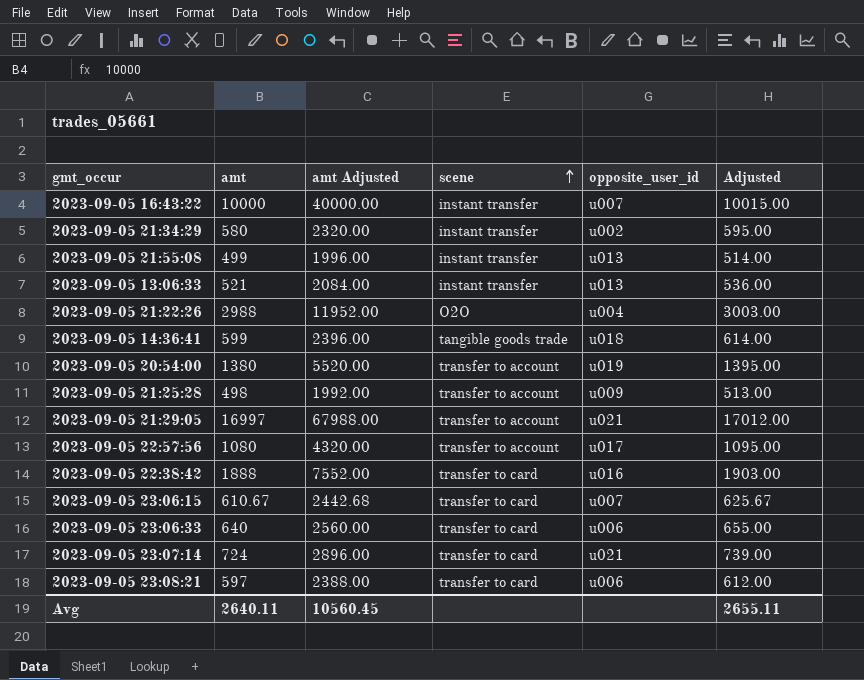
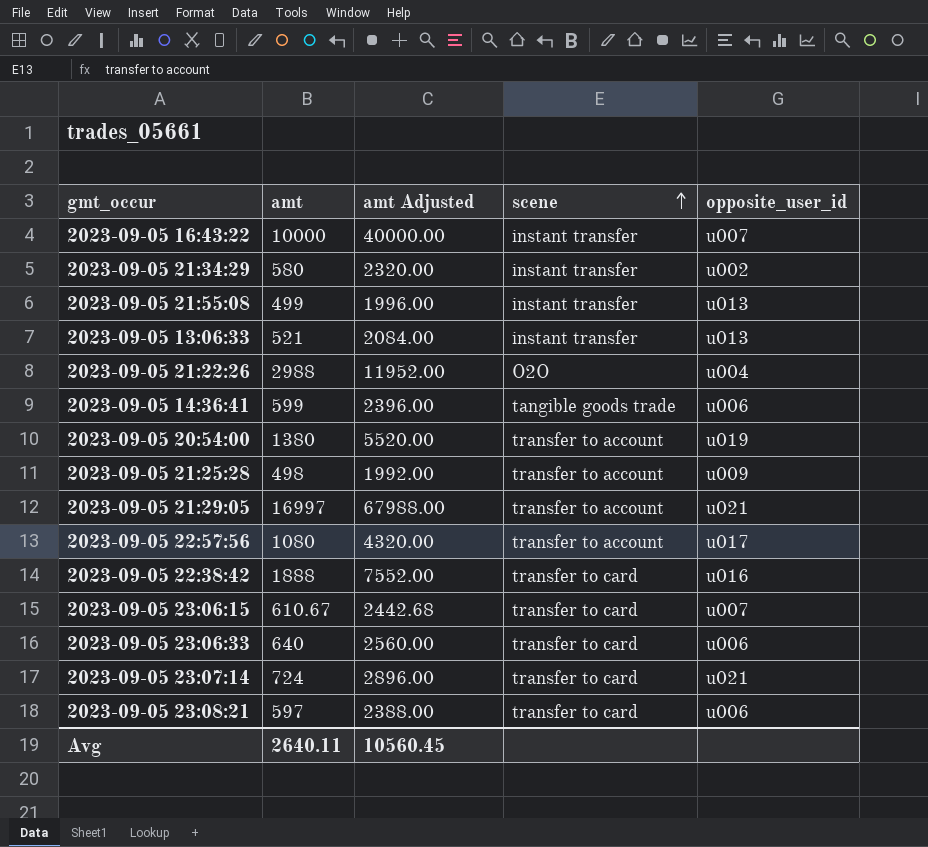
column Adjusted | formula: [amt] + 15 -> none
2023-09-05 14:36:41 | opposite_user_id: u018 -> u006

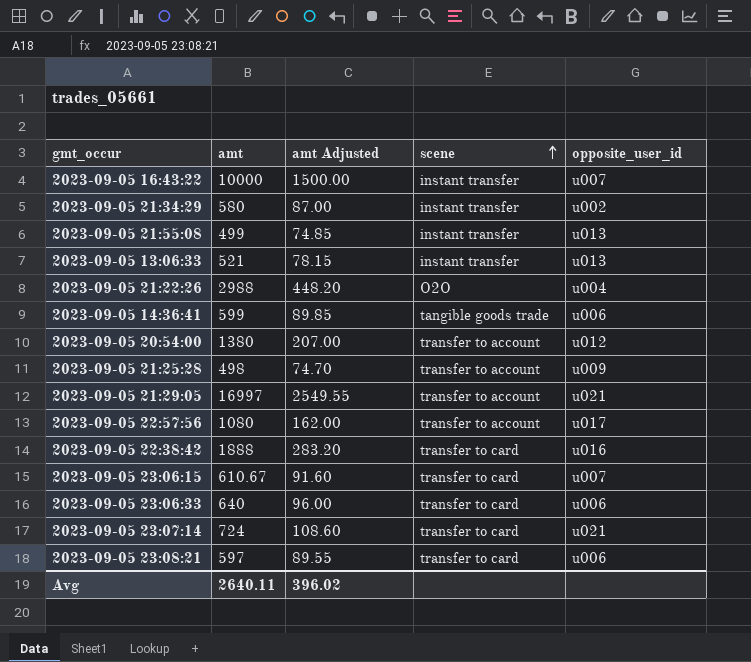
column amt Adjusted | formula: [amt] * 4 -> [amt] * 0.15
2023-09-05 20:54:00 | opposite_user_id: u019 -> u012
Avg | amt Adjusted: 10560.45 -> 396.02

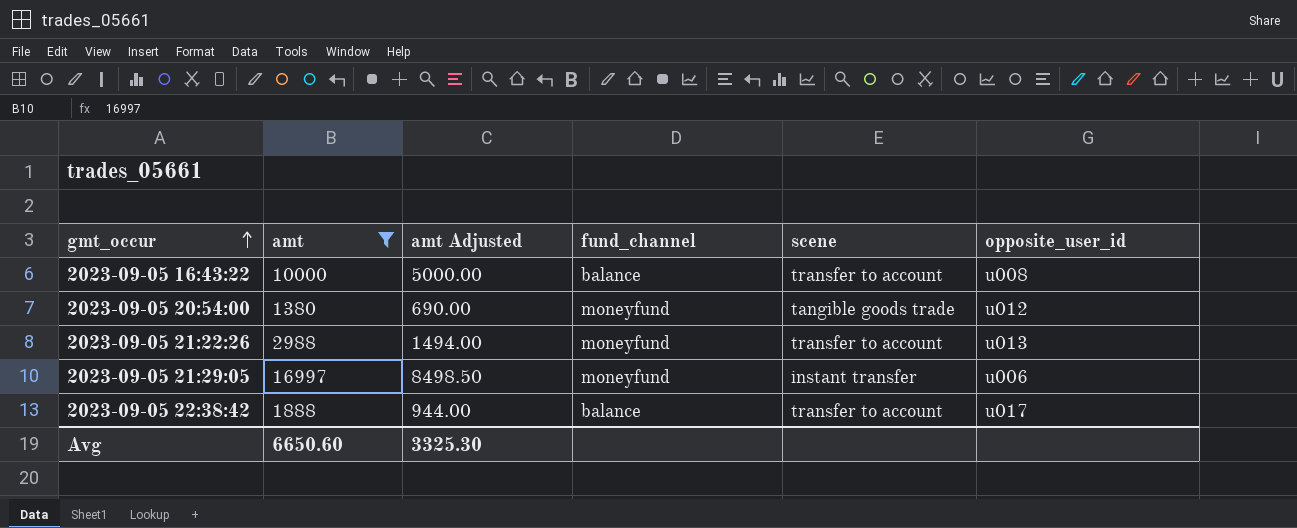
filter: none -> amt >= 1380
row order: scene ascending -> gmt_occur ascending
column amt Adjusted | formula: [amt] * 0.15 -> [amt] * 0.5
column fund_channel | position: none -> 4
2023-09-05 16:43:22 | scene: instant transfer -> transfer to account
2023-09-05 16:43:22 | opposite_user_id: u007 -> u008
2023-09-05 20:54:00 | scene: transfer to account -> tangible goods trade
2023-09-05 21:22:26 | scene: O2O -> transfer to account
2023-09-05 21:22:26 | opposite_user_id: u004 -> u013
2023-09-05 21:29:05 | scene: transfer to account -> instant transfer
2023-09-05 21:29:05 | opposite_user_id: u021 -> u006
2023-09-05 22:38:42 | scene: transfer to card -> transfer to account
2023-09-05 22:38:42 | opposite_user_id: u016 -> u017
Avg | amt: 2640.11 -> 6650.60
Avg | amt Adjusted: 396.02 -> 3325.30

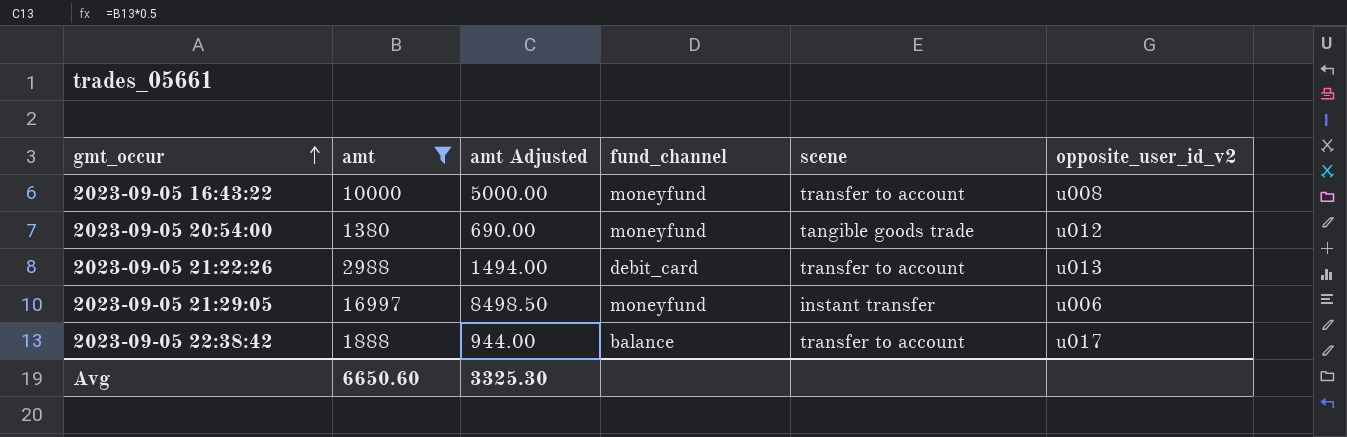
column name: opposite_user_id -> opposite_user_id_v2
2023-09-05 16:43:22 | fund_channel: balance -> moneyfund
2023-09-05 21:22:26 | fund_channel: moneyfund -> debit_card

